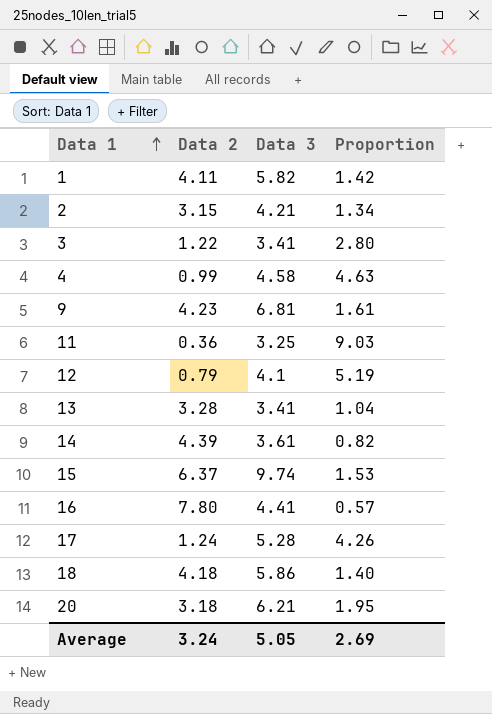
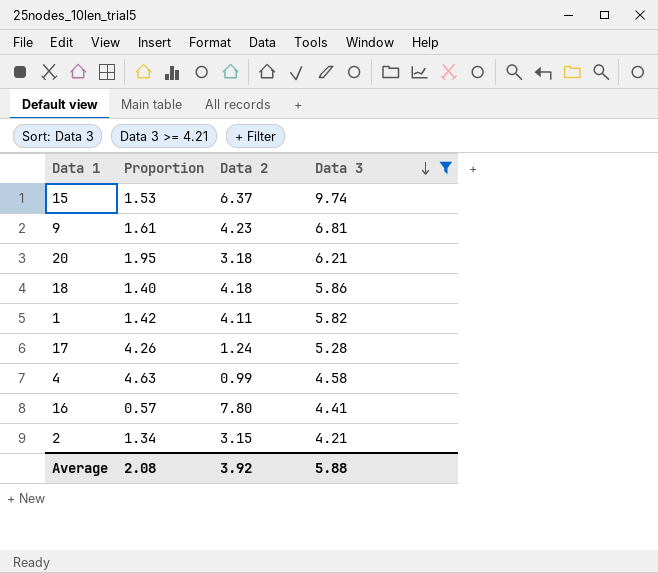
filter: none -> Data 3 >= 4.21
row order: Data 1 ascending -> Data 3 descending
column Proportion | position: 4 -> 2
Average | Proportion: 2.69 -> 2.08
Average | Data 2: 3.24 -> 3.92
Average | Data 3: 5.05 -> 5.88

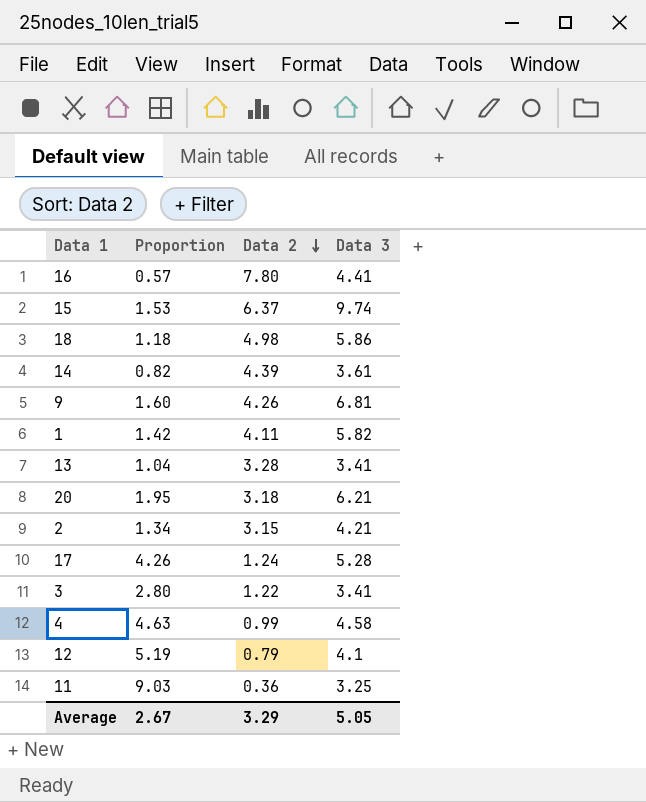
filter: Data 3 >= 4.21 -> none
row order: Data 3 descending -> Data 2 descending
18 | Proportion: 1.40 -> 1.18
18 | Data 2: 4.18 -> 4.98
9 | Proportion: 1.61 -> 1.60
9 | Data 2: 4.23 -> 4.26
Average | Proportion: 2.08 -> 2.67
Average | Data 2: 3.92 -> 3.29
Average | Data 3: 5.88 -> 5.05

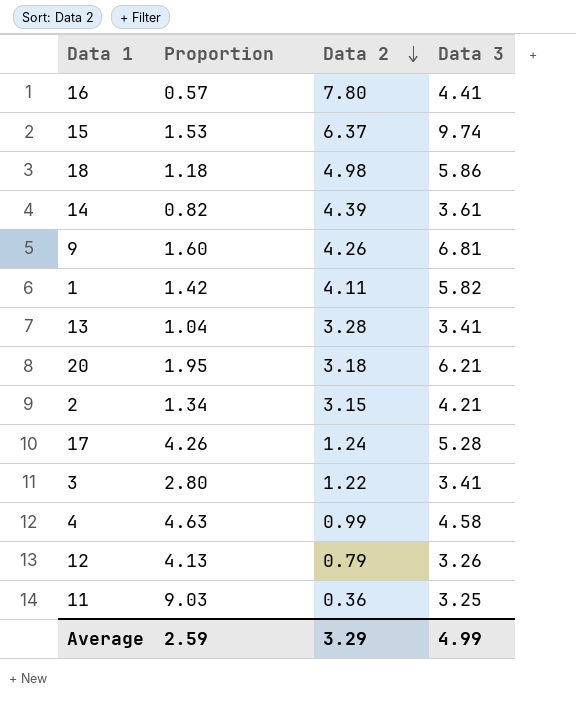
12 | Proportion: 5.19 -> 4.13
12 | Data 3: 4.1 -> 3.26
Average | Proportion: 2.67 -> 2.59
Average | Data 3: 5.05 -> 4.99

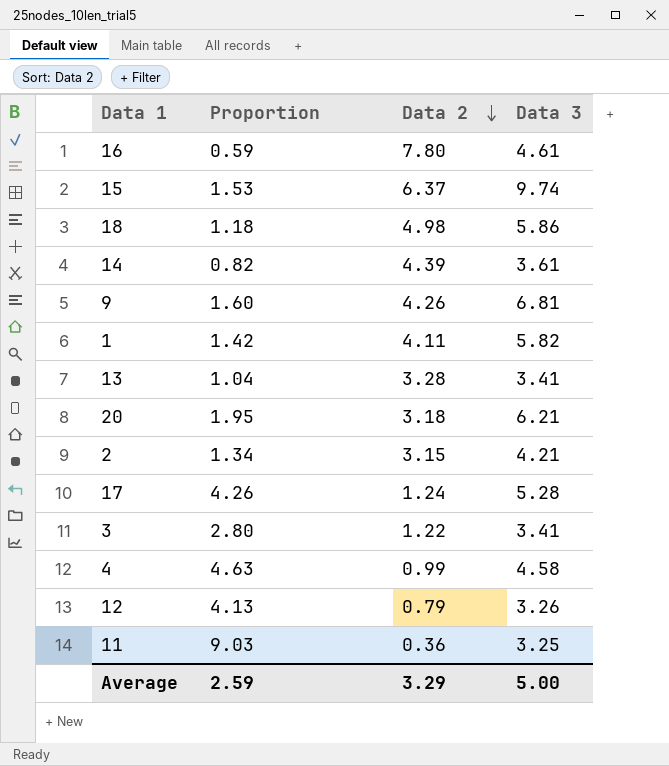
16 | Proportion: 0.57 -> 0.59
16 | Data 3: 4.41 -> 4.61
Average | Data 3: 4.99 -> 5.00

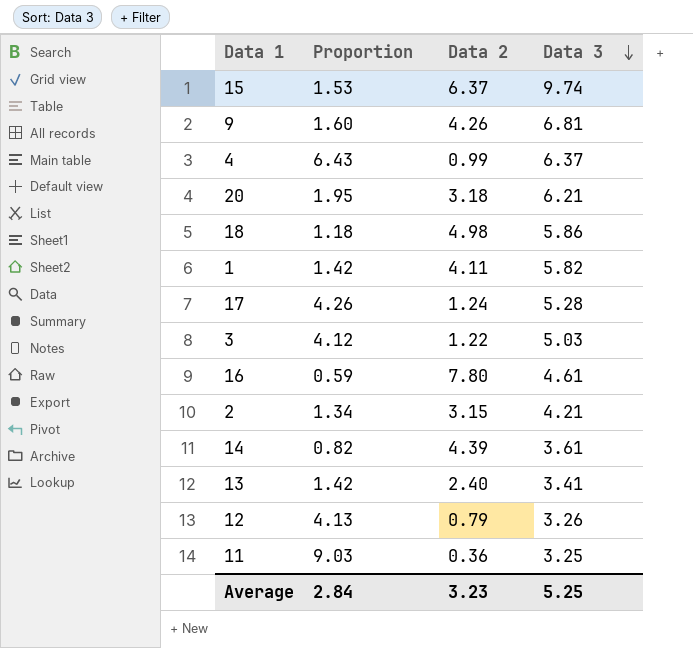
row order: Data 2 descending -> Data 3 descending
4 | Proportion: 4.63 -> 6.43
4 | Data 3: 4.58 -> 6.37
3 | Proportion: 2.80 -> 4.12
3 | Data 3: 3.41 -> 5.03
13 | Proportion: 1.04 -> 1.42
13 | Data 2: 3.28 -> 2.40
Average | Proportion: 2.59 -> 2.84
Average | Data 2: 3.29 -> 3.23
Average | Data 3: 5.00 -> 5.25

